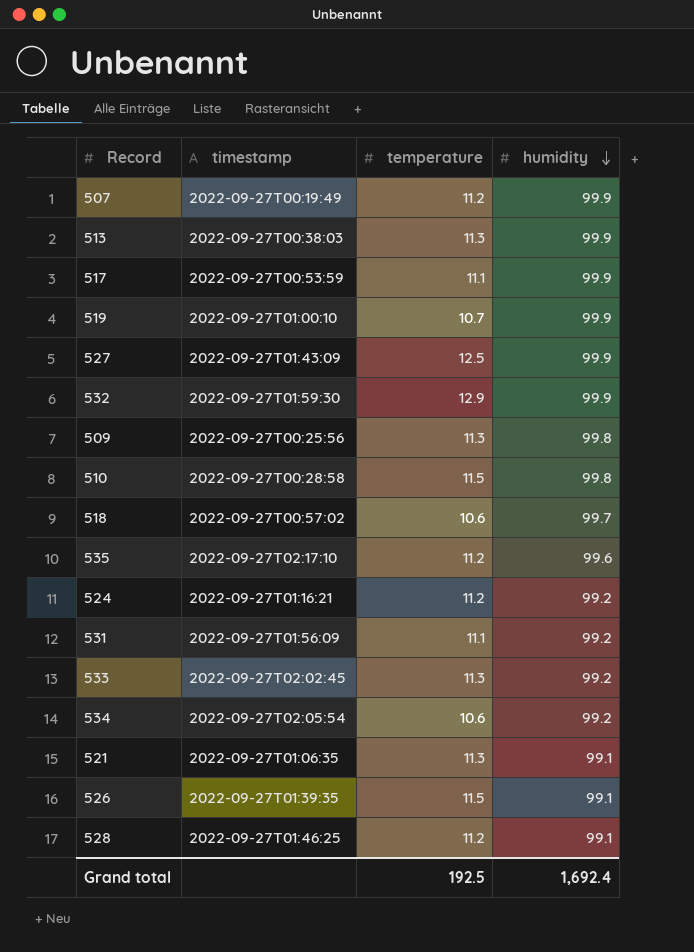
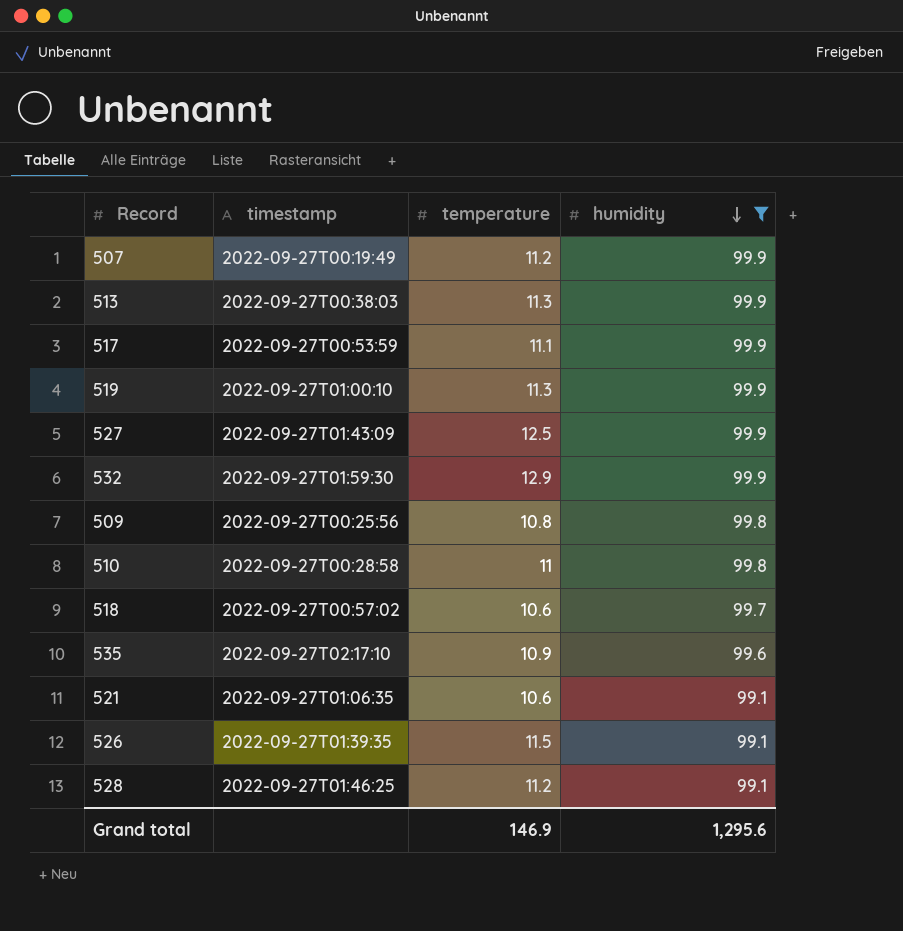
filter: none -> humidity != 99.2
519 | temperature: 10.7 -> 11.3
509 | temperature: 11.3 -> 10.8
510 | temperature: 11.5 -> 11
535 | temperature: 11.2 -> 10.9
521 | temperature: 11.3 -> 10.6
Grand total | temperature: 192.5 -> 146.9
Grand total | humidity: 1,692.4 -> 1,295.6

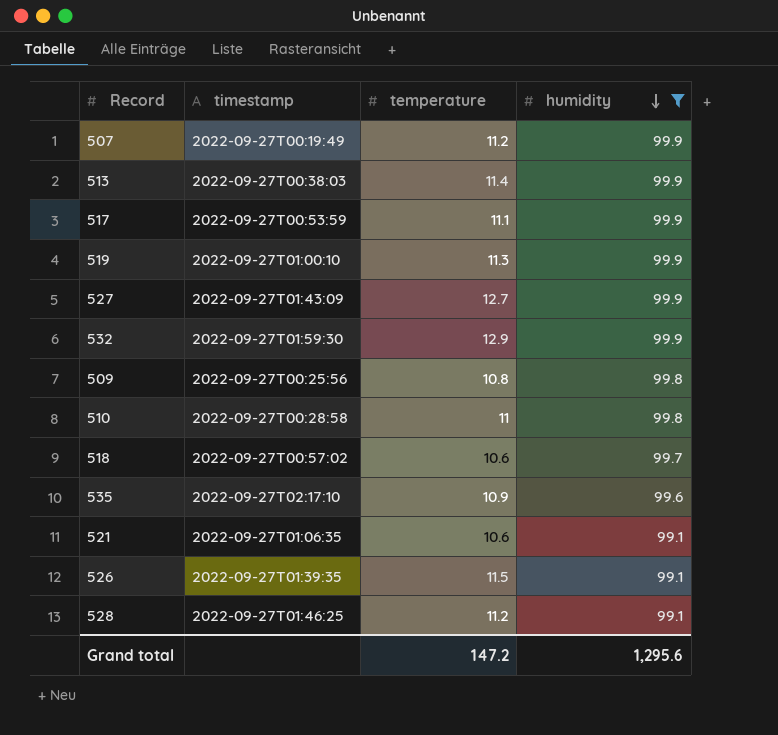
513 | temperature: 11.3 -> 11.4
527 | temperature: 12.5 -> 12.7
Grand total | temperature: 146.9 -> 147.2

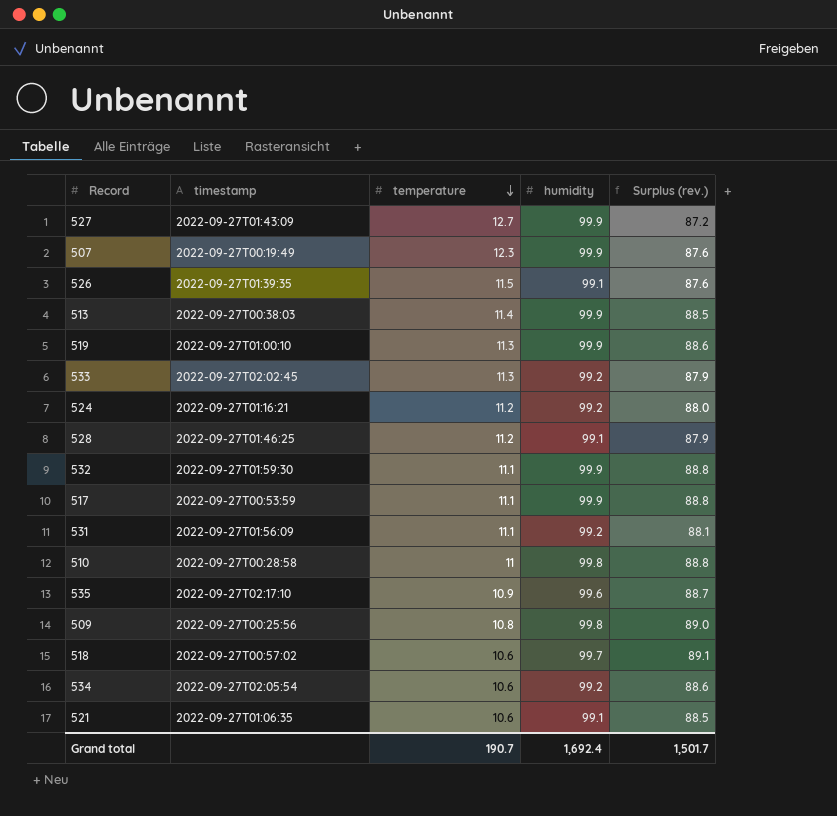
filter: humidity != 99.2 -> none
row order: humidity descending -> temperature descending
column Surplus (rev.) | formula: none -> [humidity] - [temperature]
507 | temperature: 11.2 -> 12.3
532 | temperature: 12.9 -> 11.1
Grand total | temperature: 147.2 -> 190.7
Grand total | humidity: 1,295.6 -> 1,692.4

